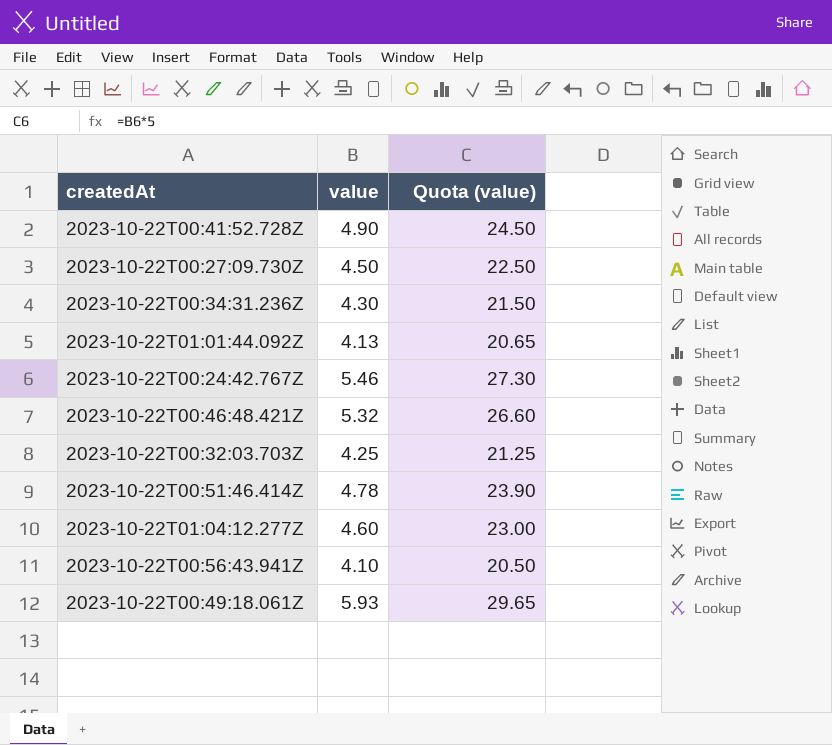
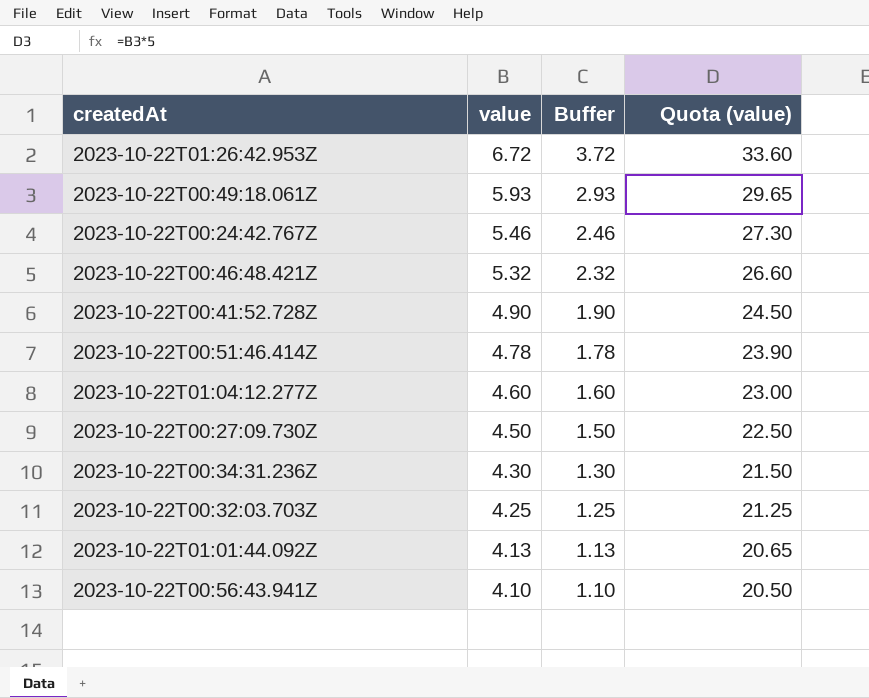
row order: none -> value descending
column Buffer | formula: none -> [value] - 3
row 2023-10-22T01:26:42.953Z: none -> 6.72 | 3.72 | 33.60

